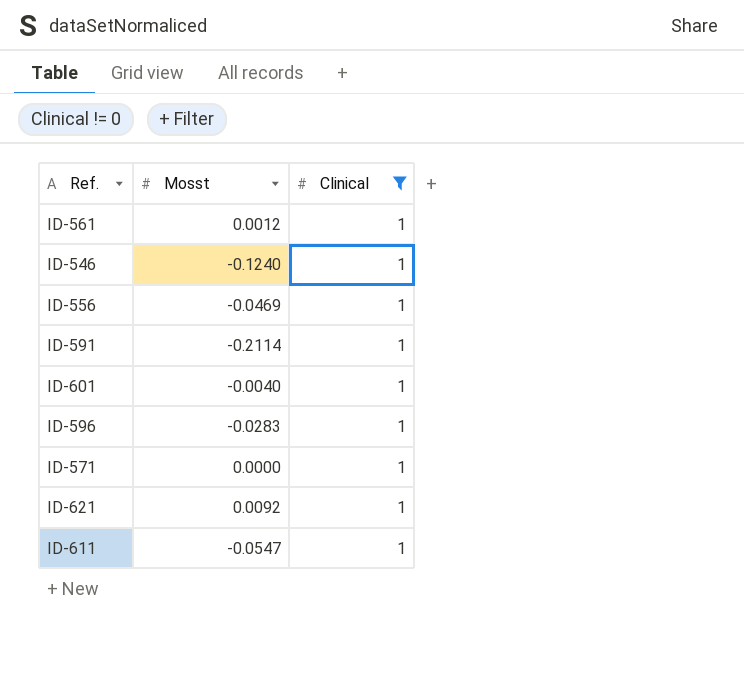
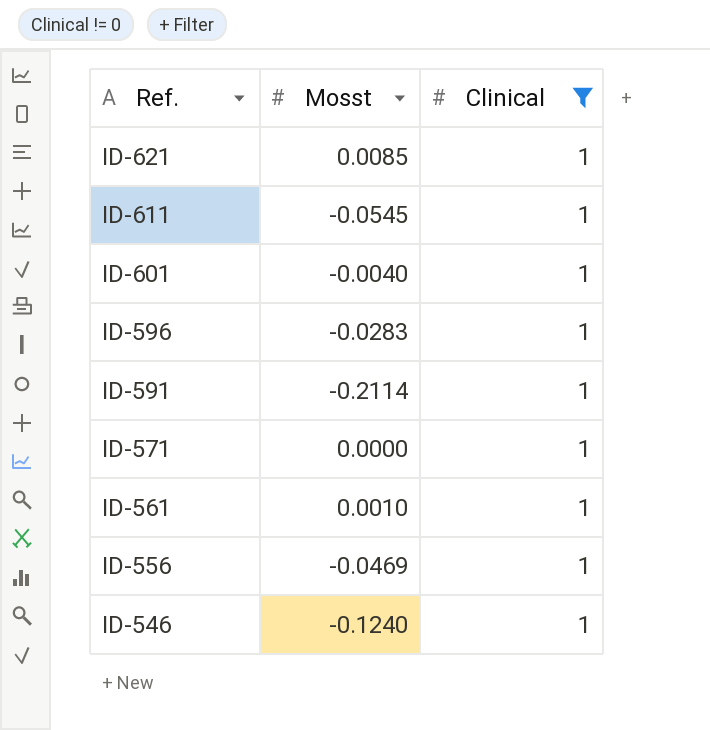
row order: none -> Ref. descending
ID-621 | Mosst: 0.0092 -> 0.0085
ID-611 | Mosst: -0.0547 -> -0.0545
ID-561 | Mosst: 0.0012 -> 0.0010

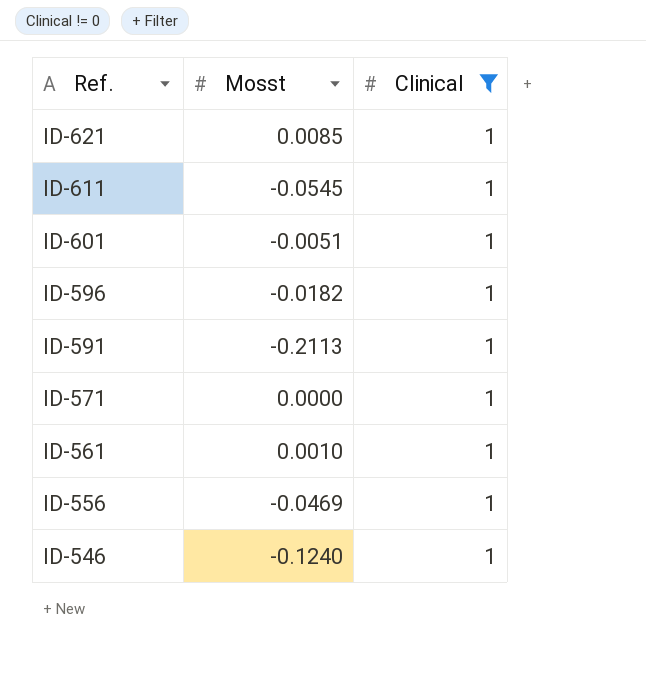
ID-601 | Mosst: -0.0040 -> -0.0051
ID-596 | Mosst: -0.0283 -> -0.0182
ID-591 | Mosst: -0.2114 -> -0.2113

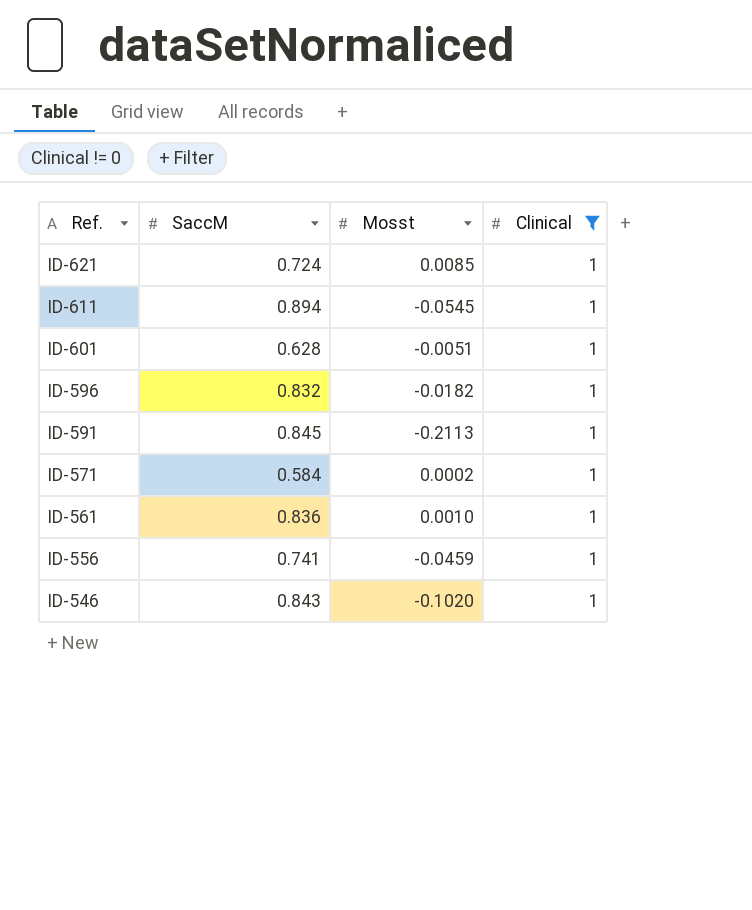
column SaccM | position: none -> 2
ID-571 | Mosst: 0.0000 -> 0.0002
ID-556 | Mosst: -0.0469 -> -0.0459
ID-546 | Mosst: -0.1240 -> -0.1020

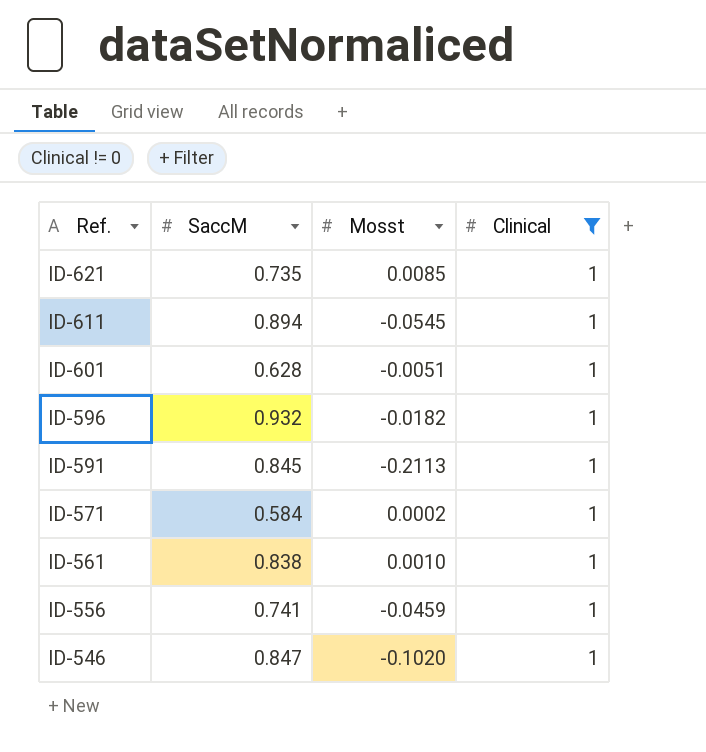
ID-621 | SaccM: 0.724 -> 0.735
ID-596 | SaccM: 0.832 -> 0.932
ID-561 | SaccM: 0.836 -> 0.838
ID-546 | SaccM: 0.843 -> 0.847

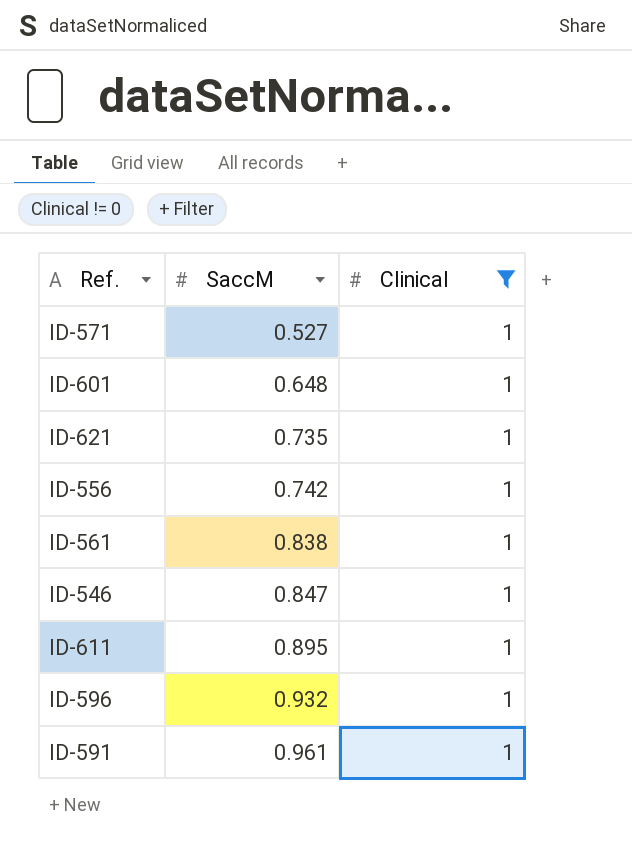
row order: Ref. descending -> SaccM ascending
column Mosst | position: 3 -> none
ID-571 | SaccM: 0.584 -> 0.527
ID-601 | SaccM: 0.628 -> 0.648
ID-556 | SaccM: 0.741 -> 0.742
ID-611 | SaccM: 0.894 -> 0.895
ID-591 | SaccM: 0.845 -> 0.961

